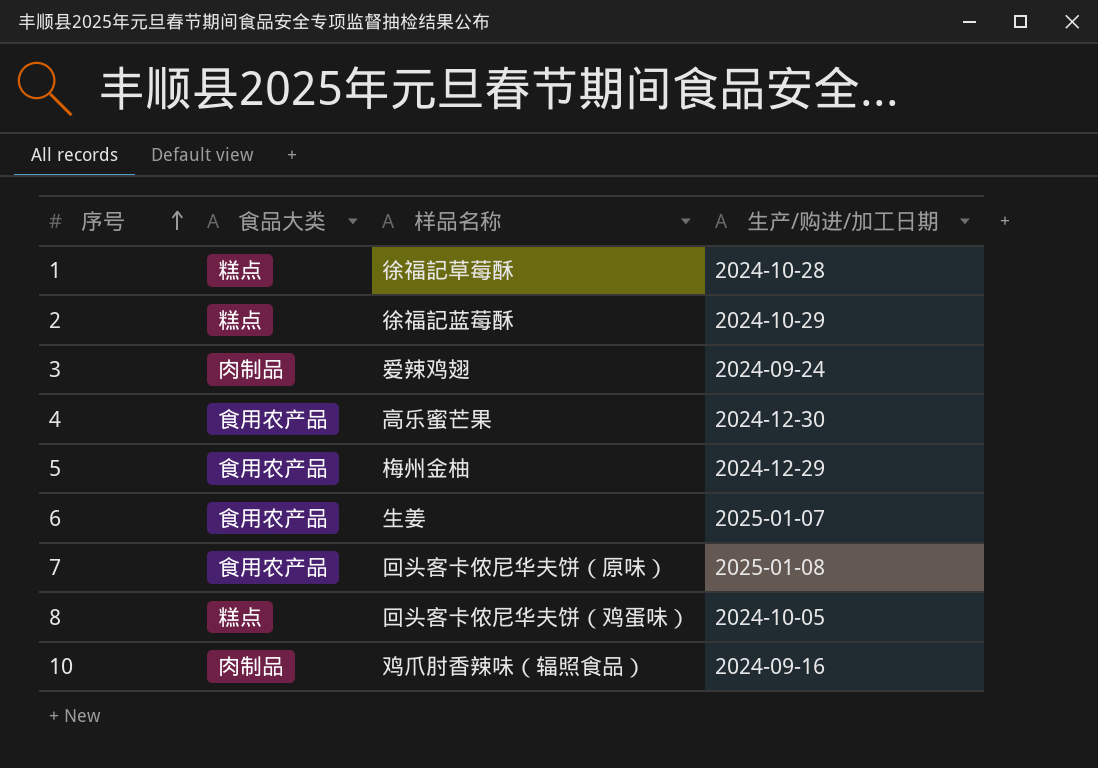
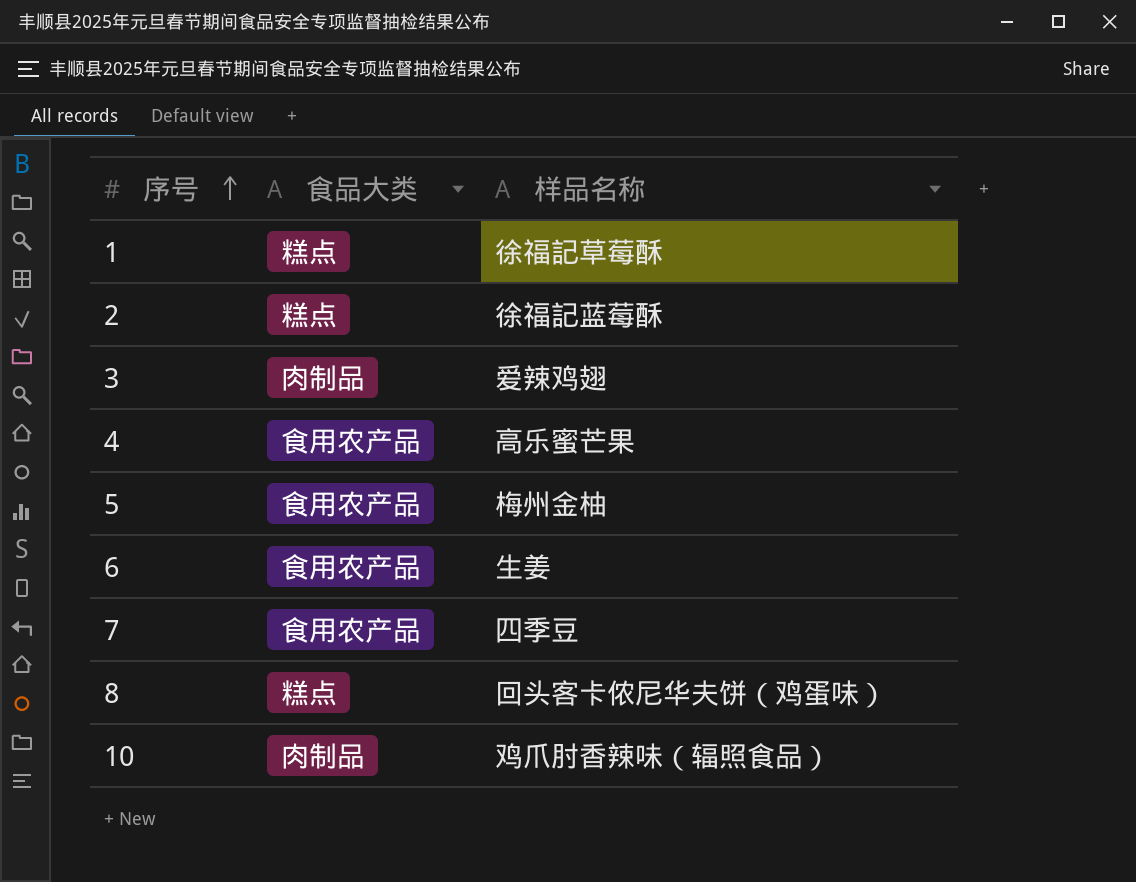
column 生产/购进/加工日期 | position: 4 -> none
7 | 样品名称: 回头客卡侬尼华夫饼（原味） -> 四季豆

